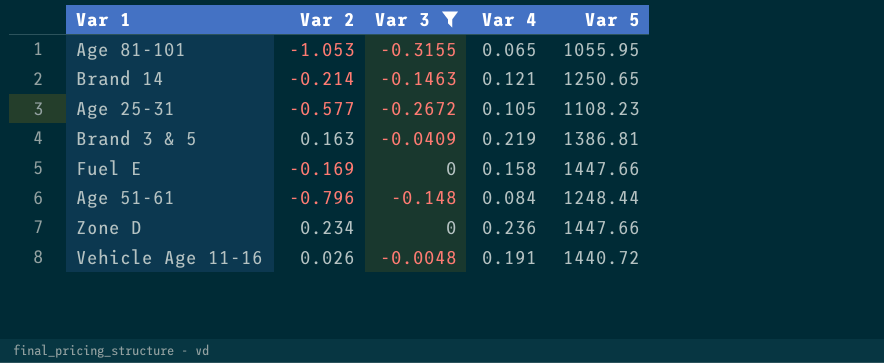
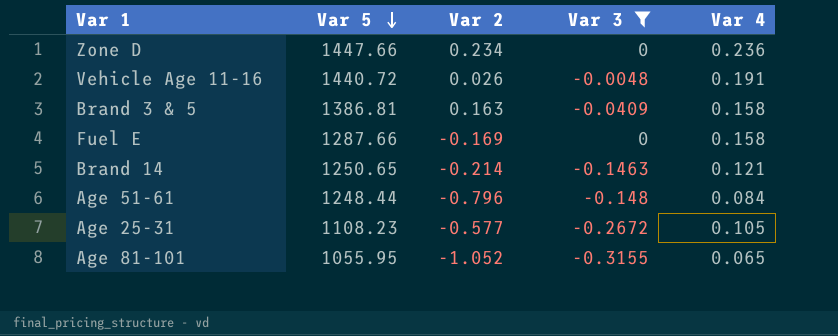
row order: none -> Var 5 descending
column Var 5 | position: 5 -> 2
Brand 3 & 5 | Var 4: 0.219 -> 0.158
Fuel E | Var 5: 1447.66 -> 1287.66
Age 81-101 | Var 2: -1.053 -> -1.052

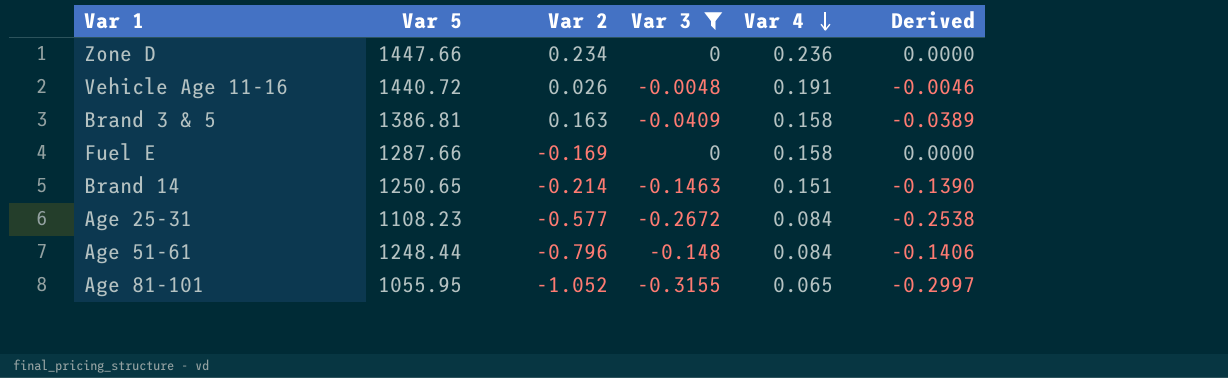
row order: Var 5 descending -> Var 4 descending
column Derived | formula: none -> [Var 3] * 0.95
Brand 14 | Var 4: 0.121 -> 0.151
Age 25-31 | Var 4: 0.105 -> 0.084

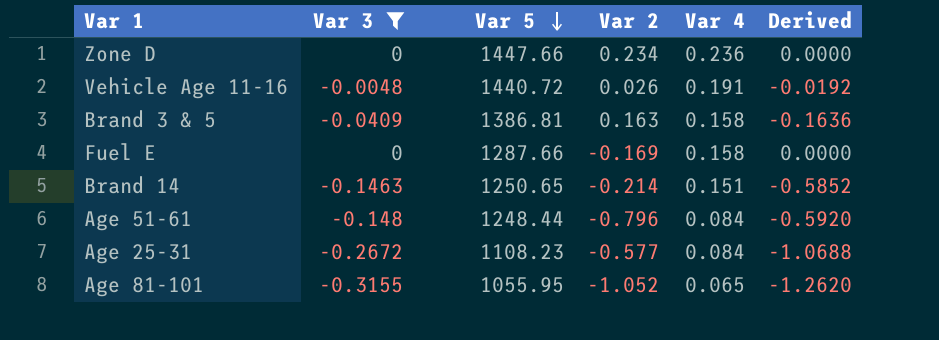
row order: Var 4 descending -> Var 5 descending
column Var 3 | position: 4 -> 2
column Derived | formula: [Var 3] * 0.95 -> [Var 3] * 4

